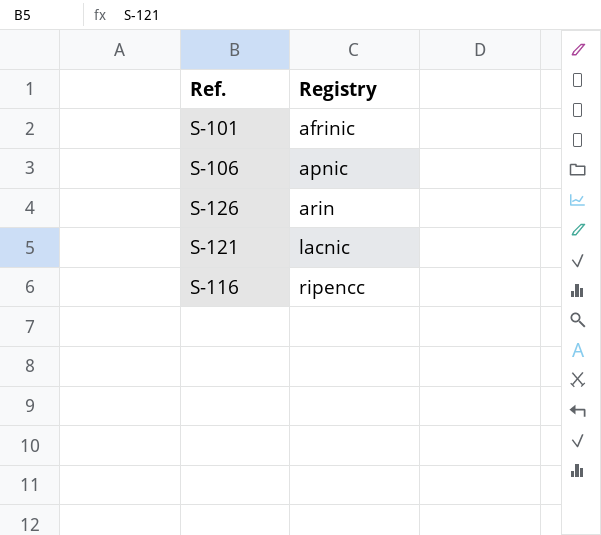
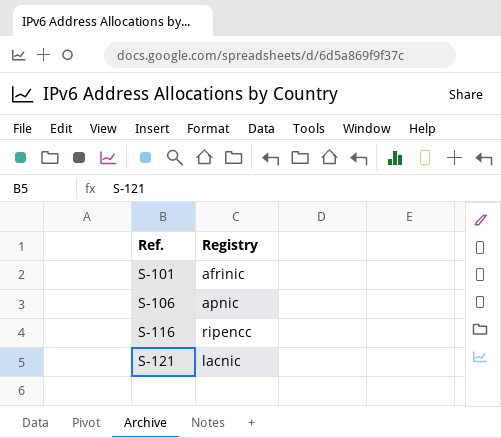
row order: Registry ascending -> Ref. ascending
row S-126: arin -> none

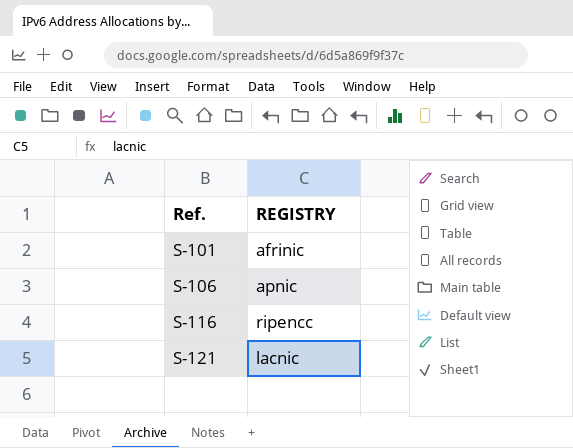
column name: Registry -> REGISTRY

